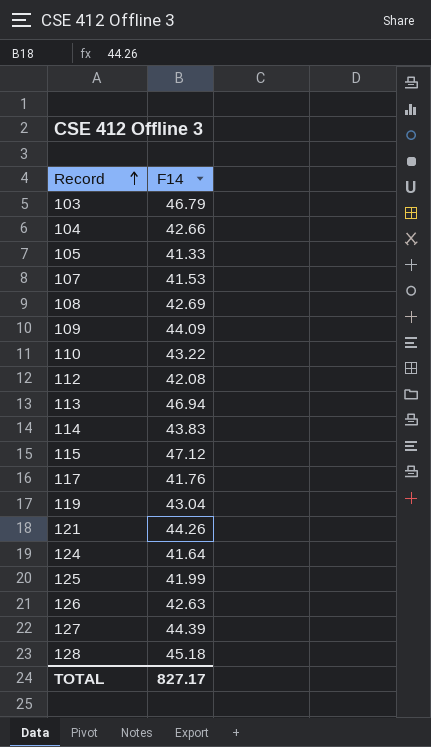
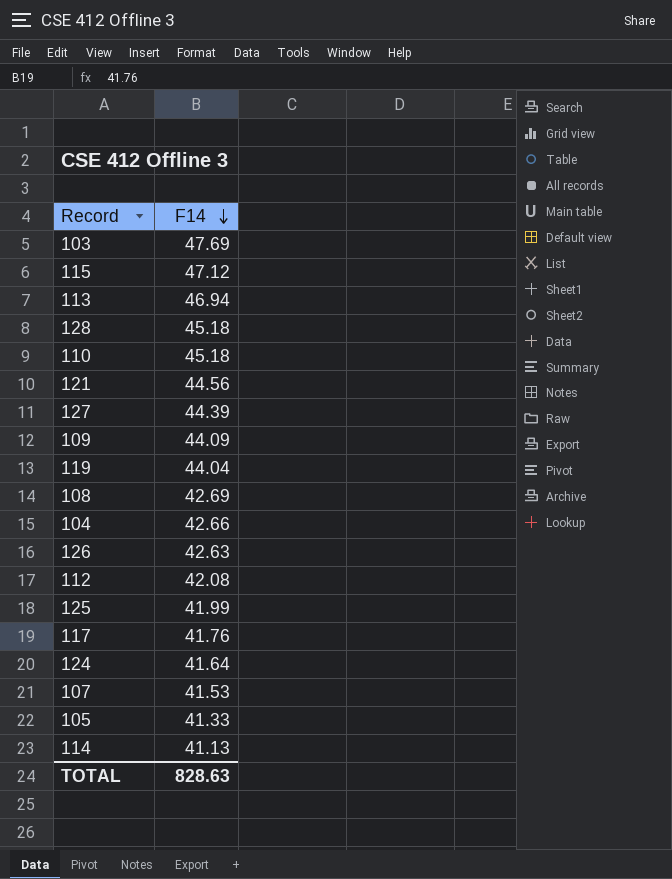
row order: Record ascending -> F14 descending
103 | F14: 46.79 -> 47.69
110 | F14: 43.22 -> 45.18
121 | F14: 44.26 -> 44.56
119 | F14: 43.04 -> 44.04
114 | F14: 43.83 -> 41.13
TOTAL | F14: 827.17 -> 828.63

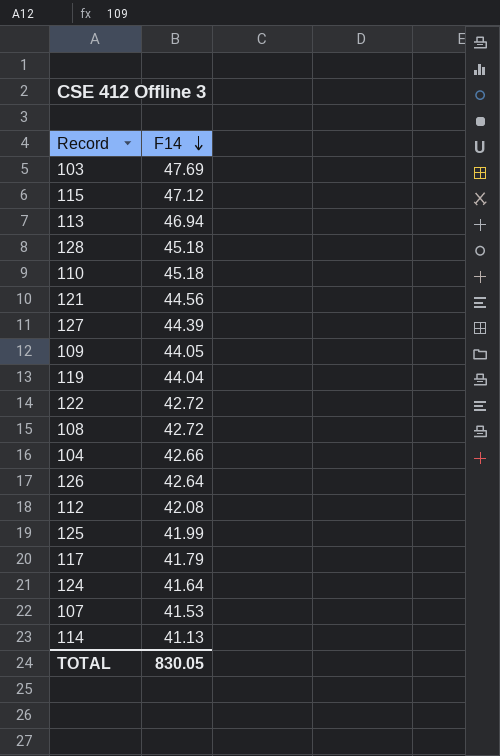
row 105: 41.33 -> none
109 | F14: 44.09 -> 44.05
row 122: none -> 42.72
108 | F14: 42.69 -> 42.72
126 | F14: 42.63 -> 42.64
117 | F14: 41.76 -> 41.79
TOTAL | F14: 828.63 -> 830.05

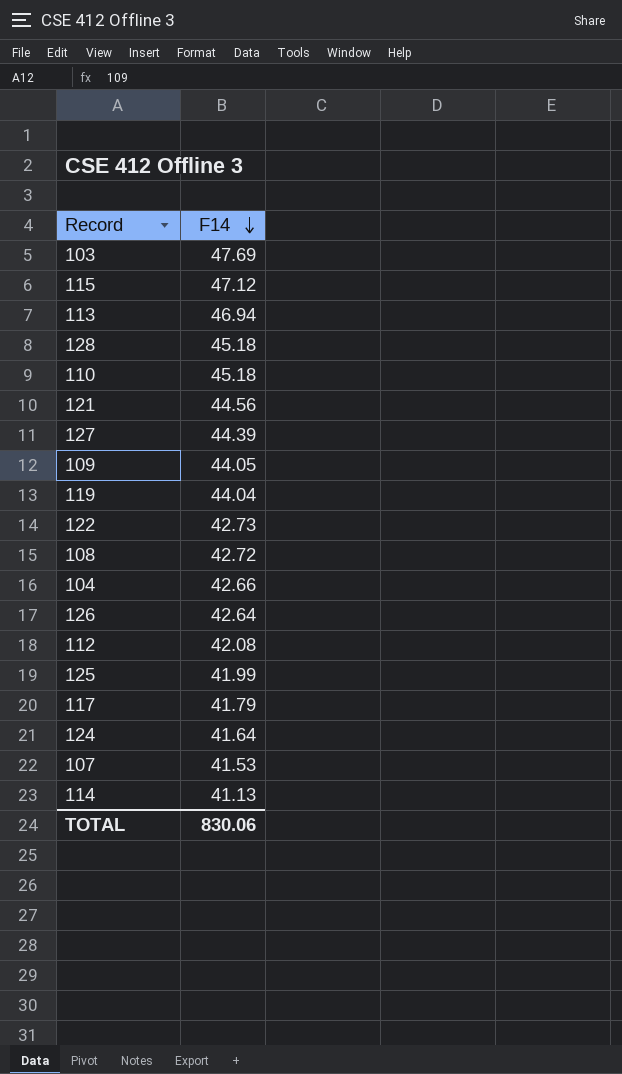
122 | F14: 42.72 -> 42.73
TOTAL | F14: 830.05 -> 830.06

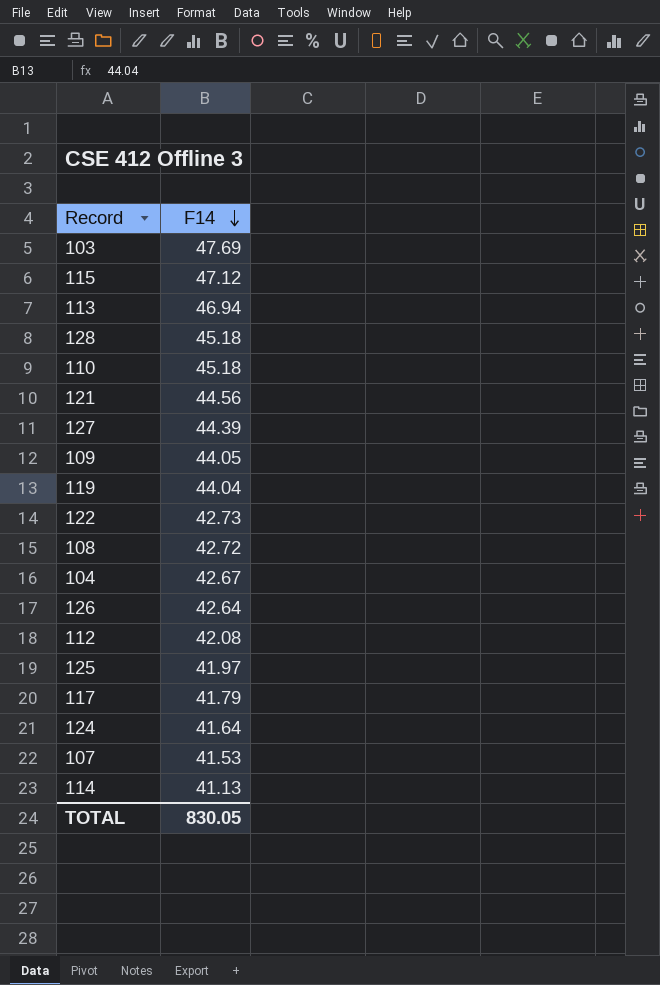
104 | F14: 42.66 -> 42.67
125 | F14: 41.99 -> 41.97
TOTAL | F14: 830.06 -> 830.05

